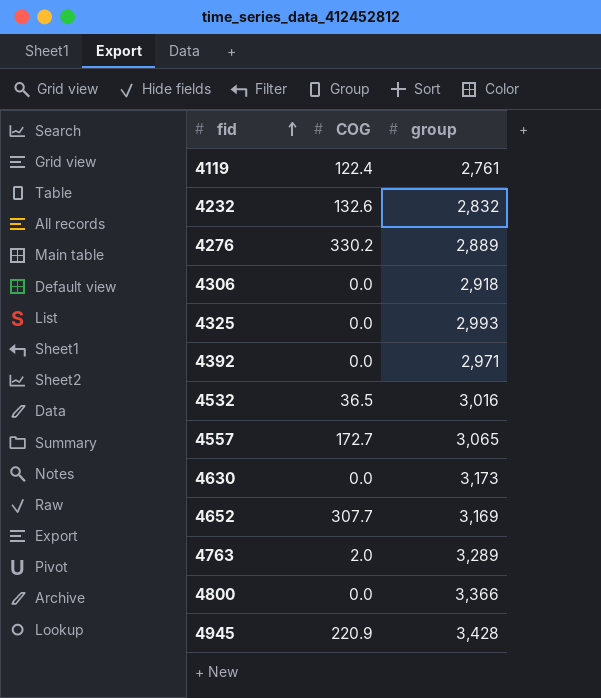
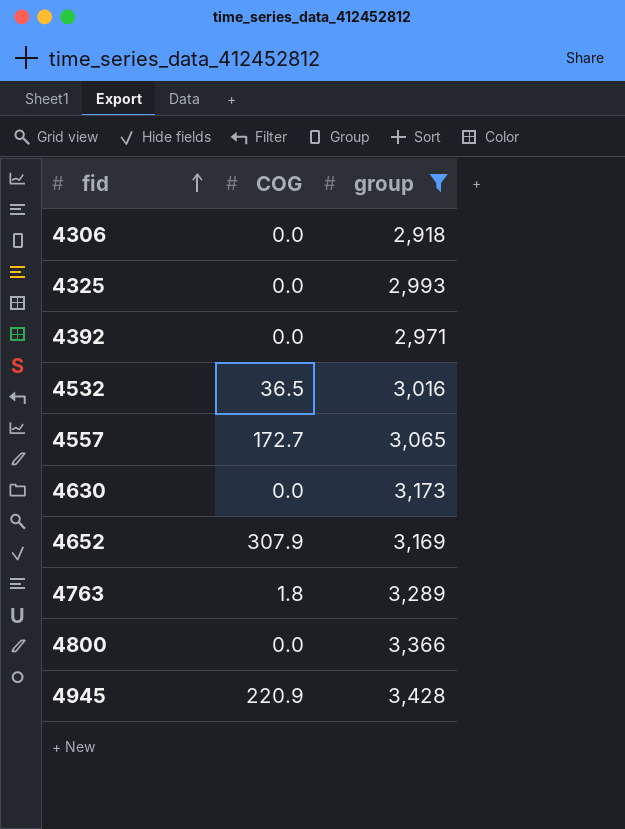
filter: none -> group >= 2,918
4652 | COG: 307.7 -> 307.9
4763 | COG: 2.0 -> 1.8

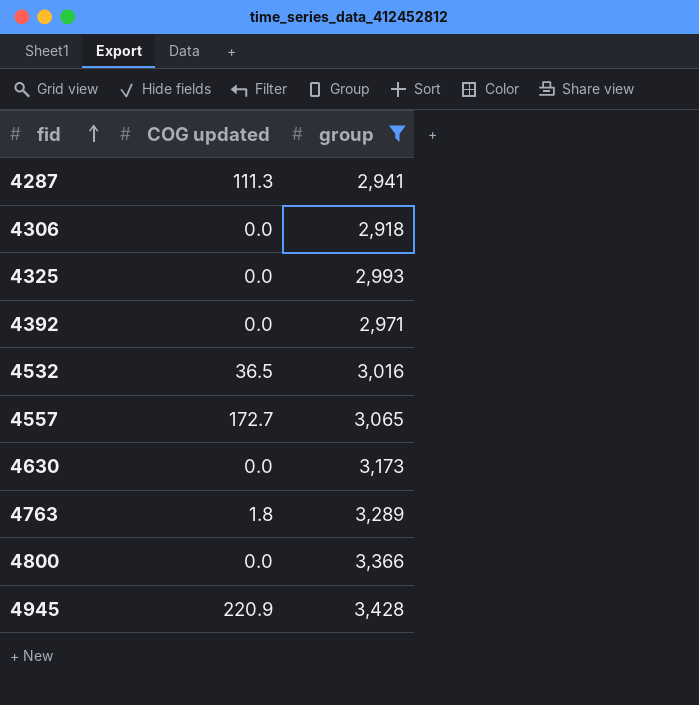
column name: COG -> COG updated
row 4652: 307.9 | 3,169 -> none
row 4287: none -> 111.3 | 2,941

